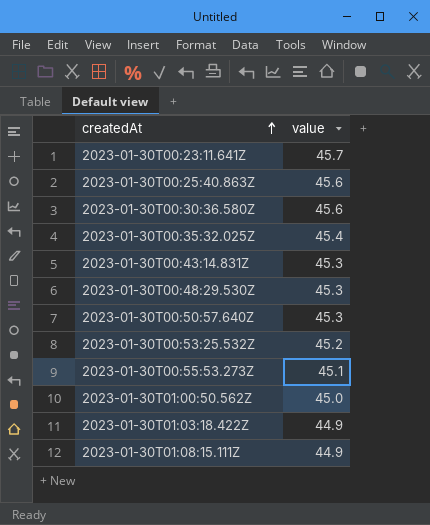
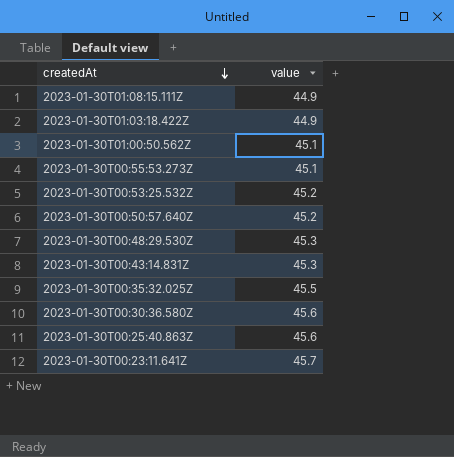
row order: createdAt ascending -> createdAt descending
2023-01-30T01:00:50.562Z | value: 45.0 -> 45.1
2023-01-30T00:50:57.640Z | value: 45.3 -> 45.2
2023-01-30T00:35:32.025Z | value: 45.4 -> 45.5

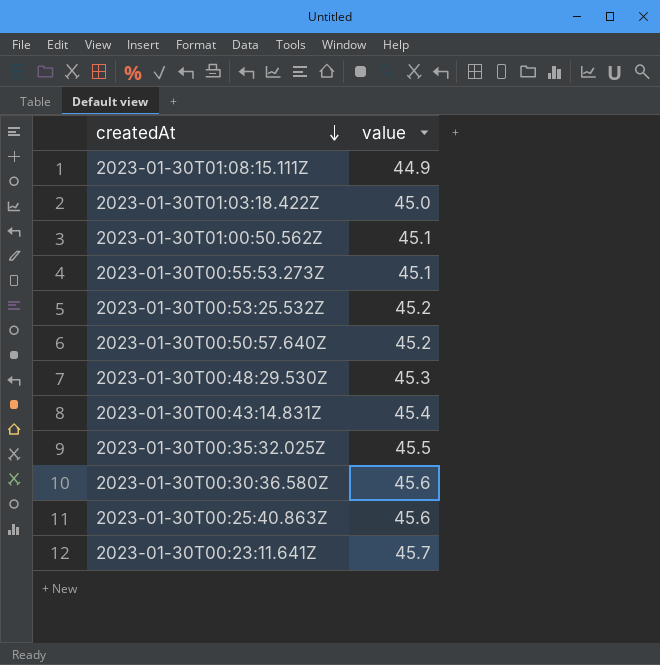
2023-01-30T01:03:18.422Z | value: 44.9 -> 45.0
2023-01-30T00:43:14.831Z | value: 45.3 -> 45.4

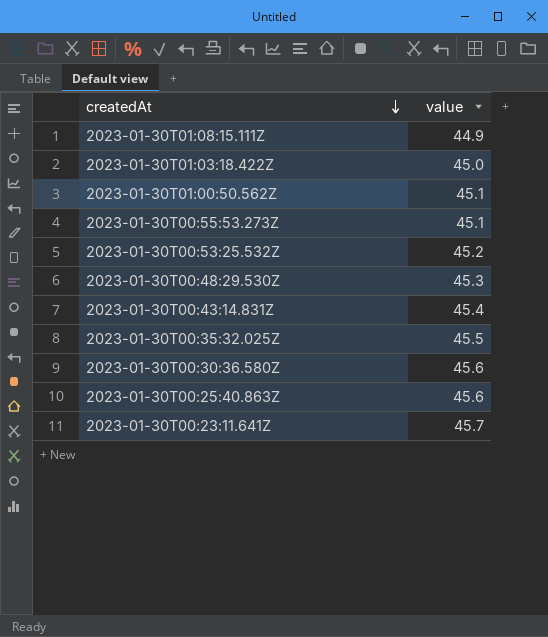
row 2023-01-30T00:50:57.640Z: 45.2 -> none

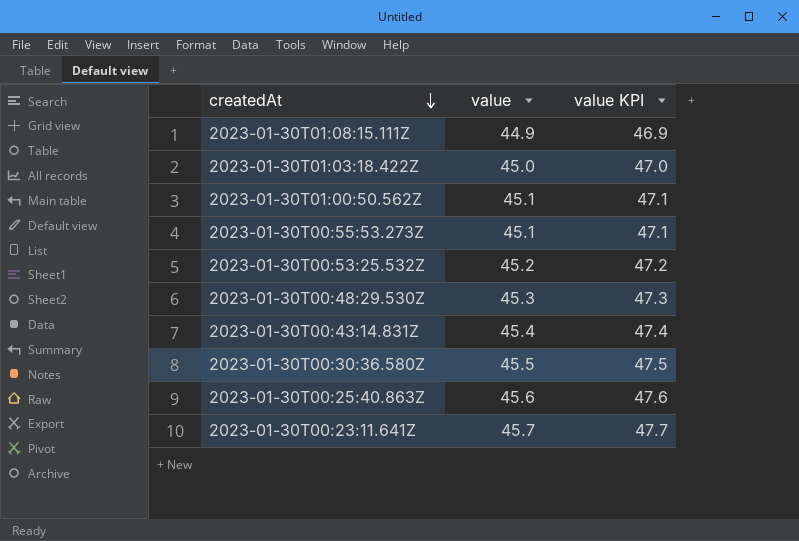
column value KPI | formula: none -> [value] + 2
row 2023-01-30T00:35:32.025Z: 45.5 -> none
2023-01-30T00:30:36.580Z | value: 45.6 -> 45.5

